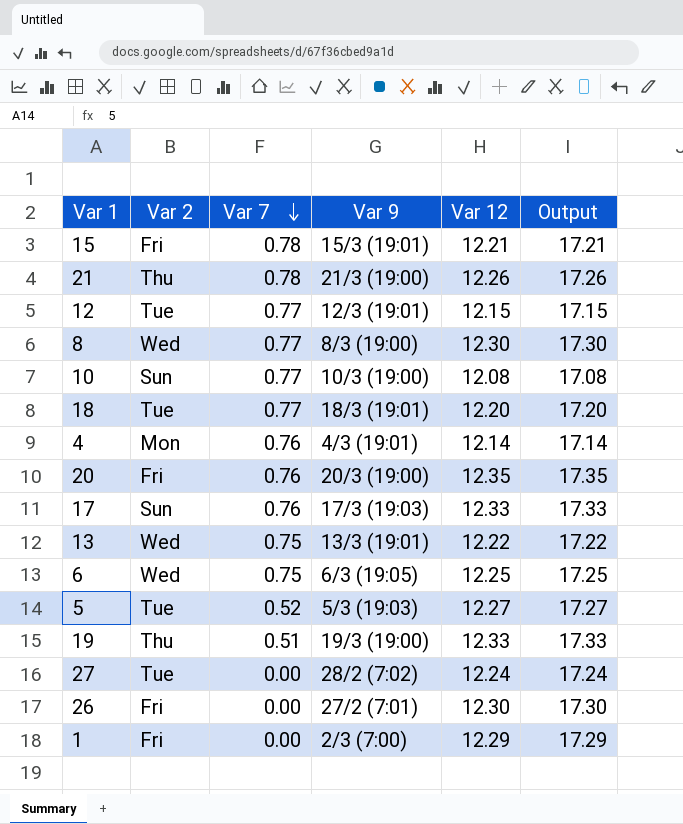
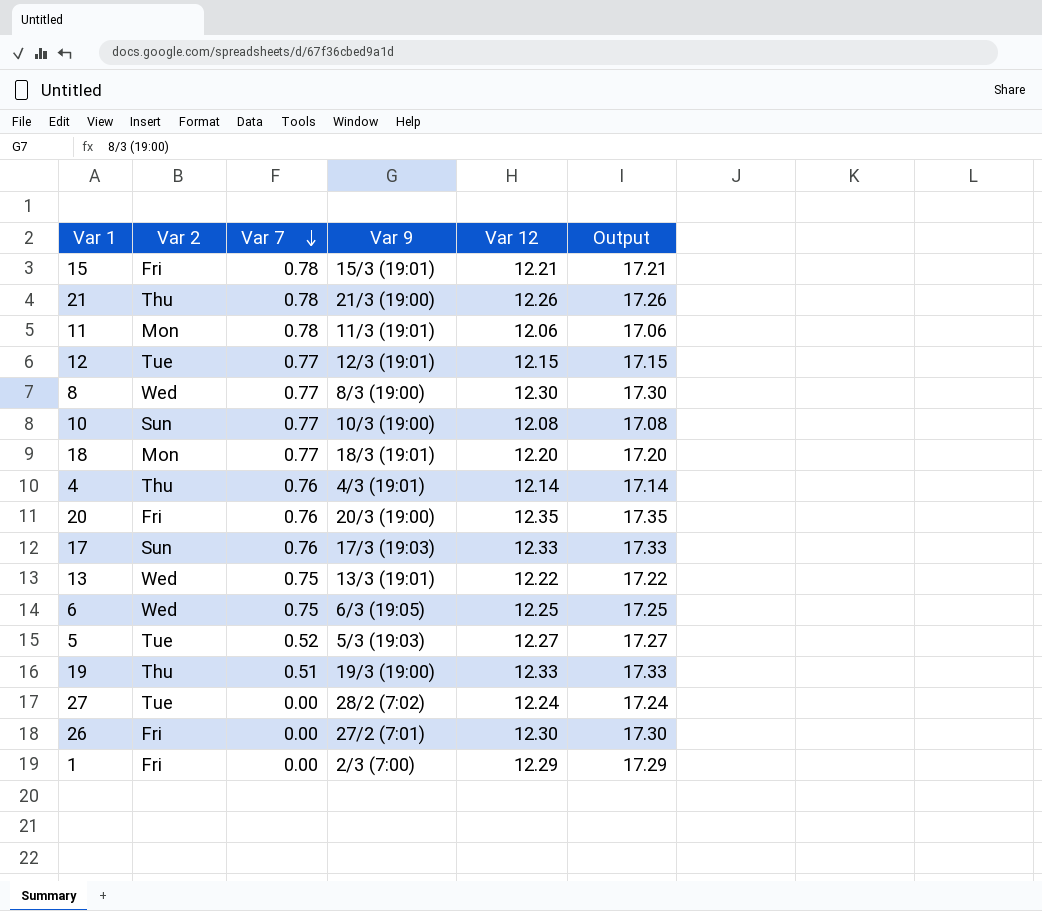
row 11: none -> Mon | 0.78 | 11/3 (19:01) | 12.06 | 17.06
18 | Var 2: Tue -> Mon
4 | Var 2: Mon -> Thu

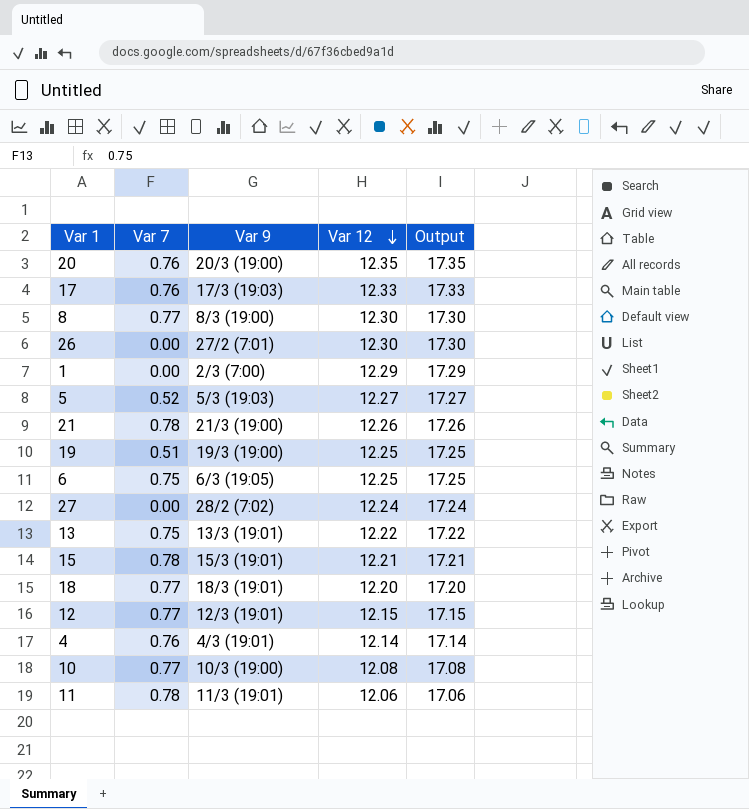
row order: Var 7 descending -> Var 12 descending
column Var 2 | position: 2 -> none
19 | Var 12: 12.33 -> 12.25
19 | Output: 17.33 -> 17.25

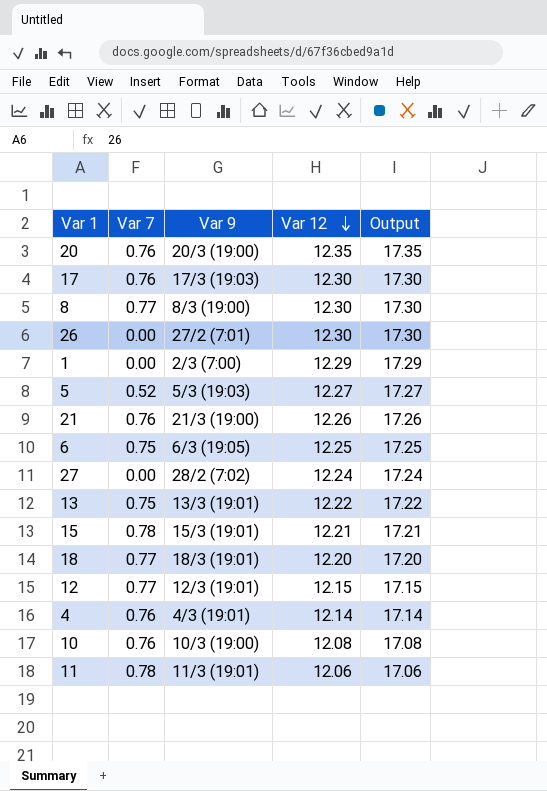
row 19: 0.51 | 19/3 (19:00) | 12.25 | 17.25 -> none
17 | Var 12: 12.33 -> 12.30
17 | Output: 17.33 -> 17.30
21 | Var 7: 0.78 -> 0.76
10 | Var 7: 0.77 -> 0.76

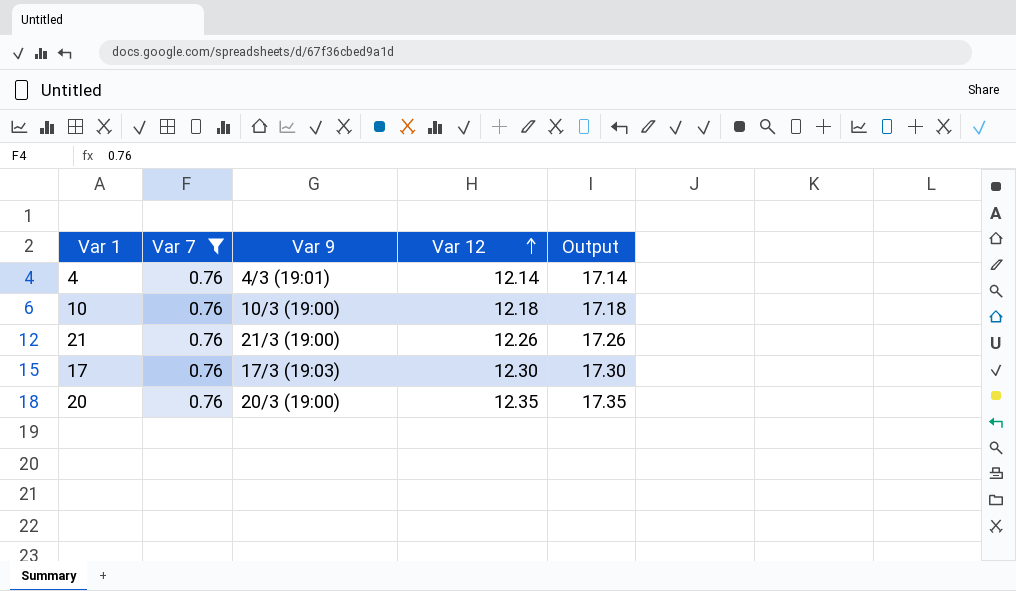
filter: none -> Var 7 = 0.76
row order: Var 12 descending -> Var 12 ascending
10 | Var 12: 12.08 -> 12.18
10 | Output: 17.08 -> 17.18

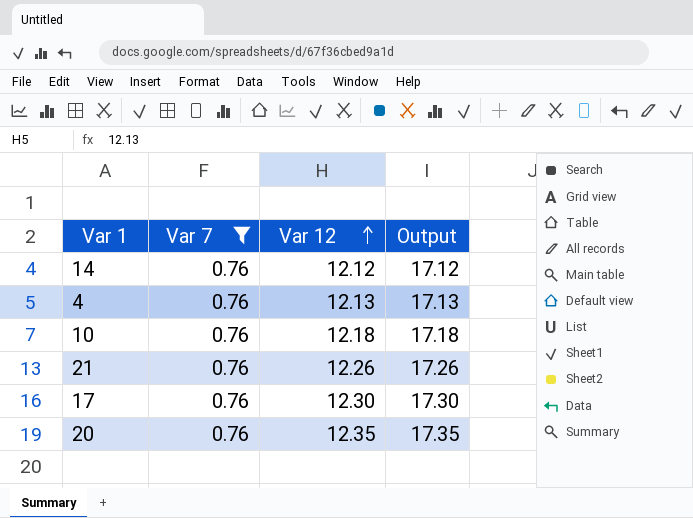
column Var 9 | position: 3 -> none
row 14: none -> 0.76 | 12.12 | 17.12
4 | Var 12: 12.14 -> 12.13
4 | Output: 17.14 -> 17.13

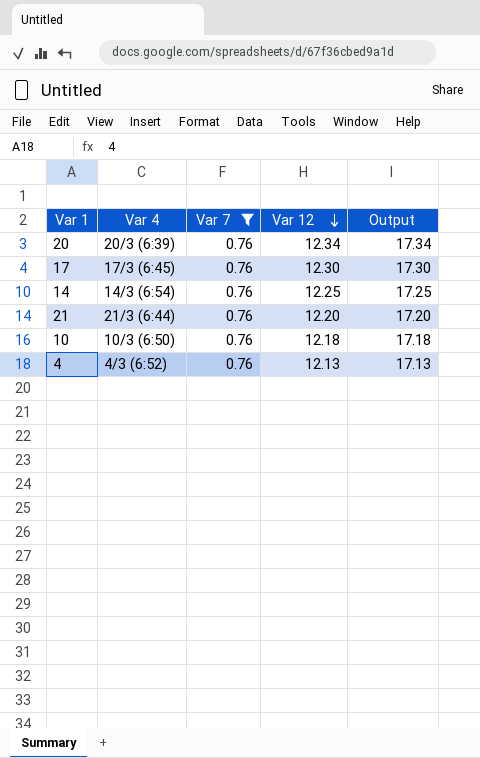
row order: Var 12 ascending -> Var 12 descending
column Var 4 | position: none -> 2
20 | Var 12: 12.35 -> 12.34
20 | Output: 17.35 -> 17.34
14 | Var 12: 12.12 -> 12.25
14 | Output: 17.12 -> 17.25
21 | Var 12: 12.26 -> 12.20
21 | Output: 17.26 -> 17.20

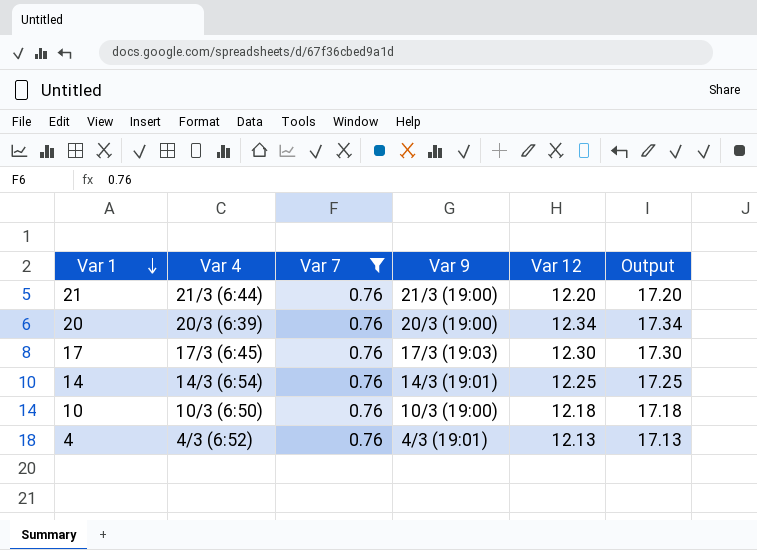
row order: Var 12 descending -> Var 1 descending
column Var 9 | position: none -> 4

